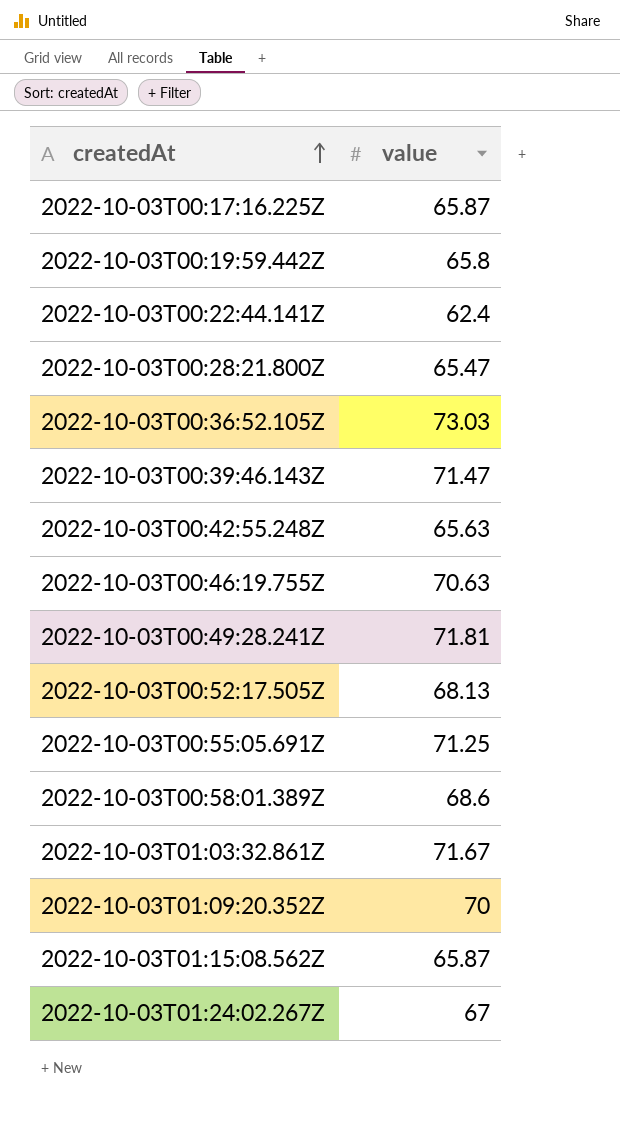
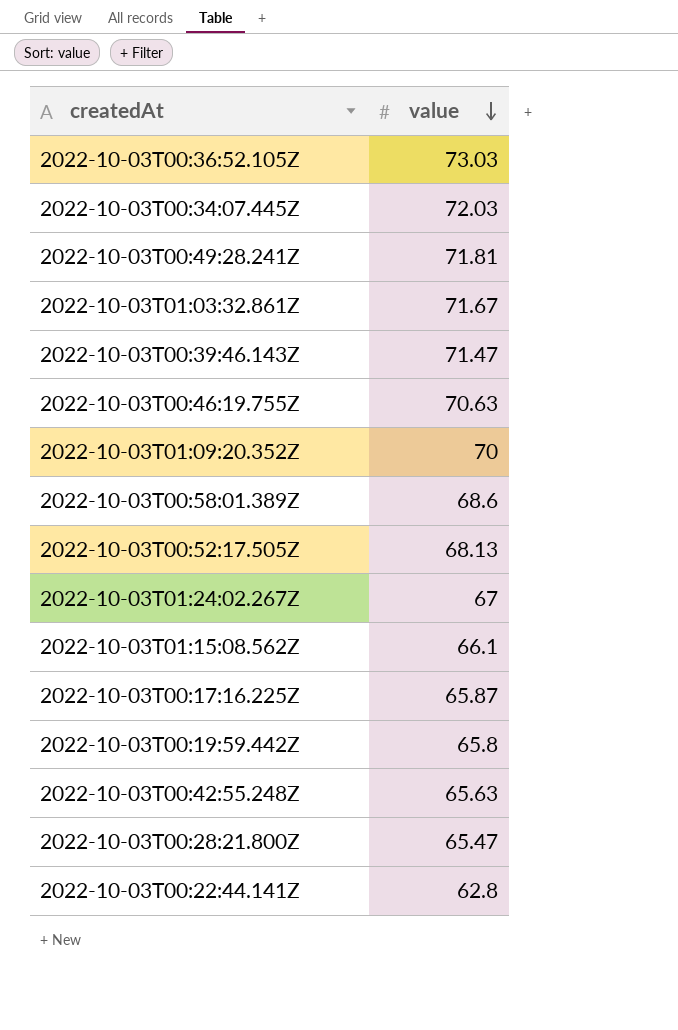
row order: createdAt ascending -> value descending
row 2022-10-03T00:55:05.691Z: 71.25 -> none
row 2022-10-03T00:34:07.445Z: none -> 72.03
2022-10-03T01:15:08.562Z | value: 65.87 -> 66.1
2022-10-03T00:22:44.141Z | value: 62.4 -> 62.8

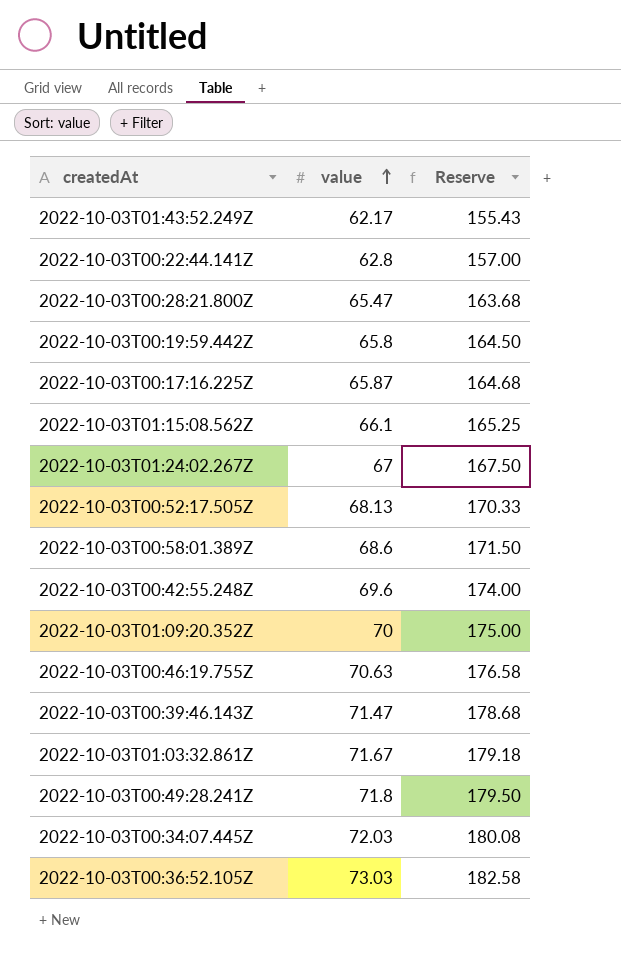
row order: value descending -> value ascending
column Reserve | formula: none -> [value] * 2.5
row 2022-10-03T01:43:52.249Z: none -> 62.17 | 155.43
2022-10-03T00:42:55.248Z | value: 65.63 -> 69.6
2022-10-03T00:49:28.241Z | value: 71.81 -> 71.8

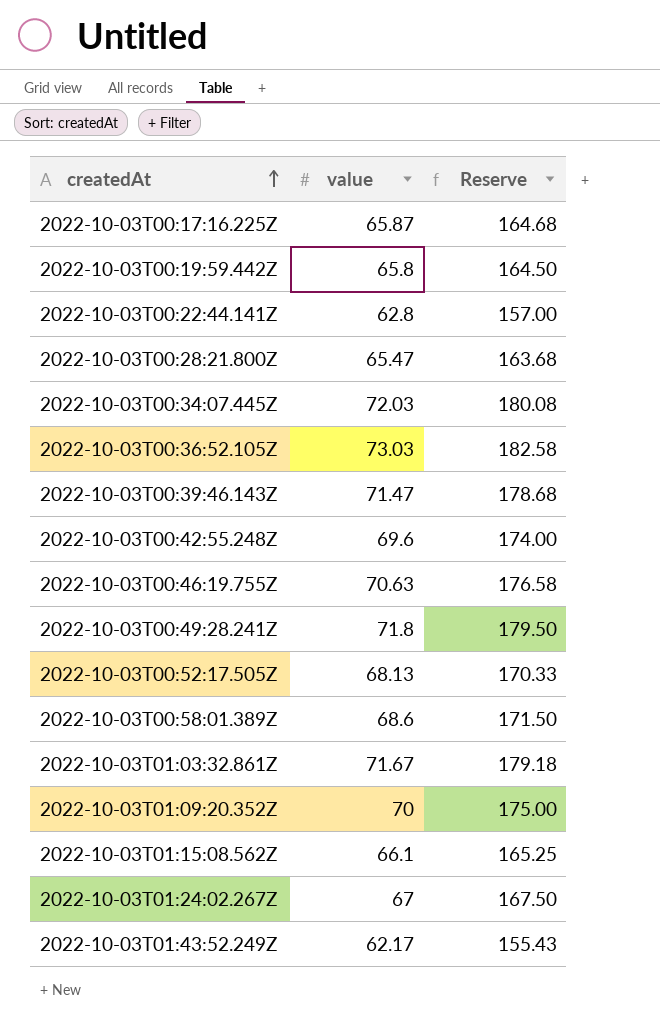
row order: value ascending -> createdAt ascending

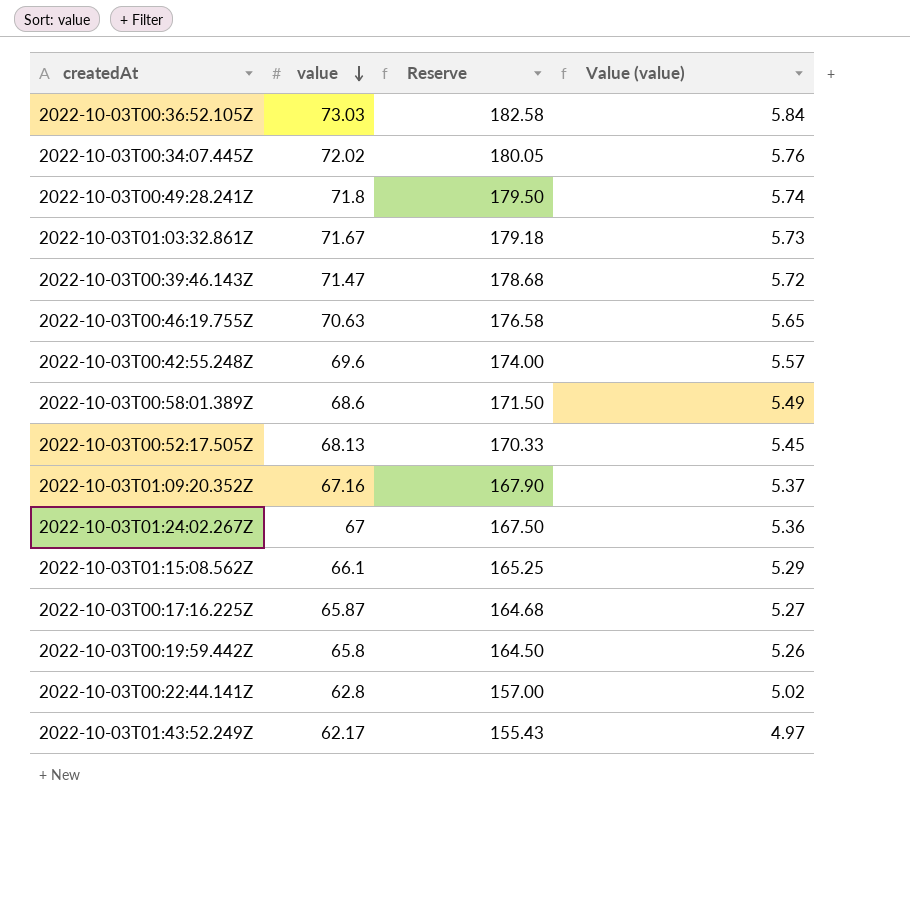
row order: createdAt ascending -> value descending
column Value (value) | formula: none -> [value] * 0.08
row 2022-10-03T00:28:21.800Z: 65.47 | 163.68 -> none
2022-10-03T00:34:07.445Z | value: 72.03 -> 72.02
2022-10-03T00:34:07.445Z | Reserve: 180.08 -> 180.05
2022-10-03T01:09:20.352Z | value: 70 -> 67.16
2022-10-03T01:09:20.352Z | Reserve: 175.00 -> 167.90

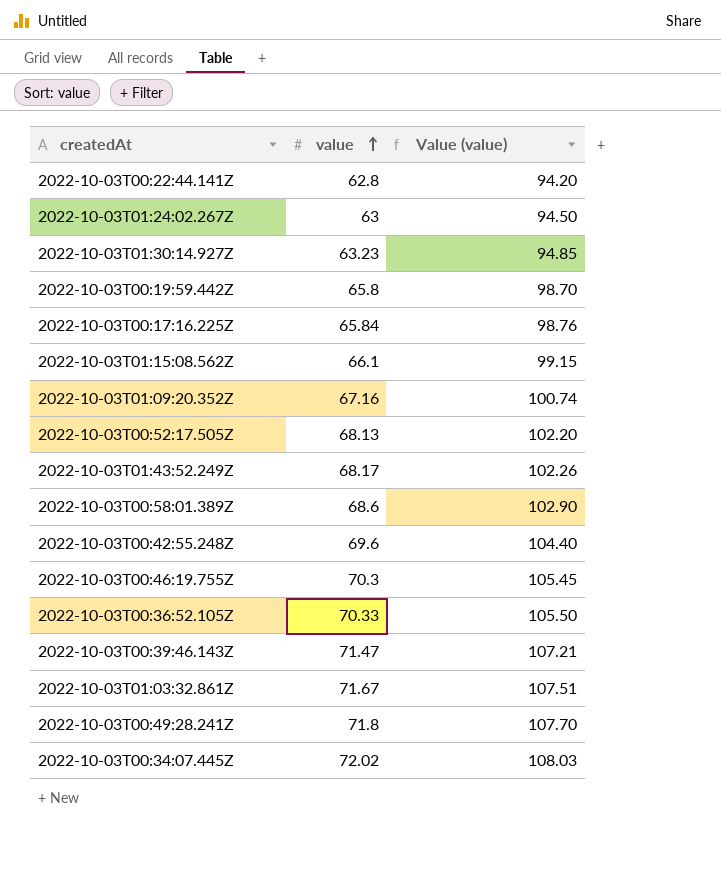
row order: value descending -> value ascending
column Reserve | formula: [value] * 2.5 -> none
column Value (value) | formula: [value] * 0.08 -> [value] * 1.5
2022-10-03T01:24:02.267Z | value: 67 -> 63
row 2022-10-03T01:30:14.927Z: none -> 63.23 | 94.85
2022-10-03T00:17:16.225Z | value: 65.87 -> 65.84
2022-10-03T01:43:52.249Z | value: 62.17 -> 68.17
2022-10-03T00:46:19.755Z | value: 70.63 -> 70.3
2022-10-03T00:36:52.105Z | value: 73.03 -> 70.33

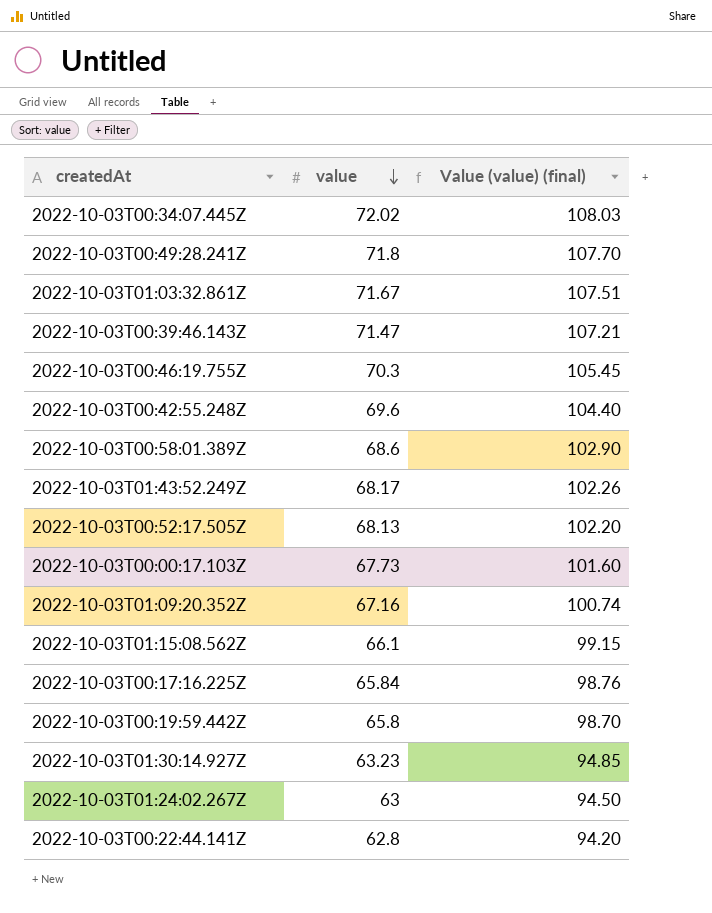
row order: value ascending -> value descending
column name: Value (value) -> Value (value) (final)
row 2022-10-03T00:36:52.105Z: 70.33 | 105.50 -> none
row 2022-10-03T00:00:17.103Z: none -> 67.73 | 101.60

